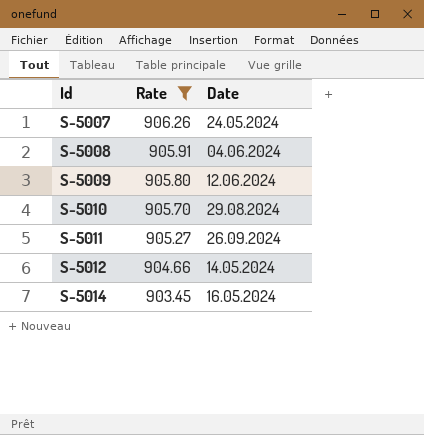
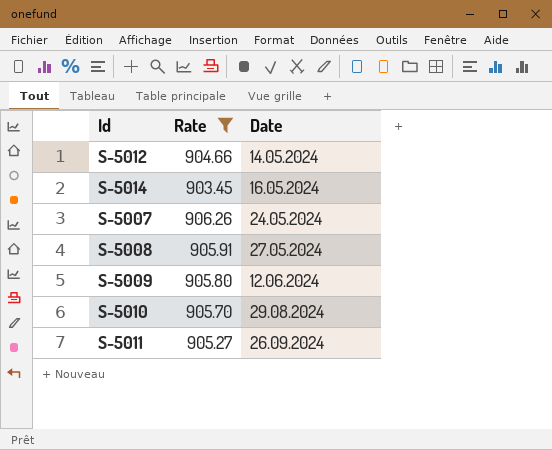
row order: Id ascending -> Date ascending
S-5008 | Date: 04.06.2024 -> 27.05.2024

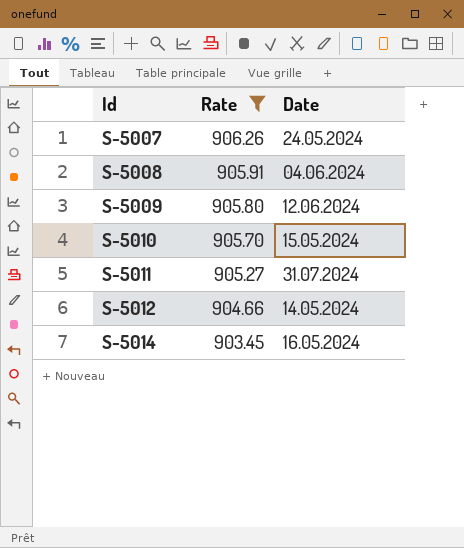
row order: Date ascending -> Id ascending
S-5008 | Date: 27.05.2024 -> 04.06.2024
S-5010 | Date: 29.08.2024 -> 15.05.2024
S-5011 | Date: 26.09.2024 -> 31.07.2024

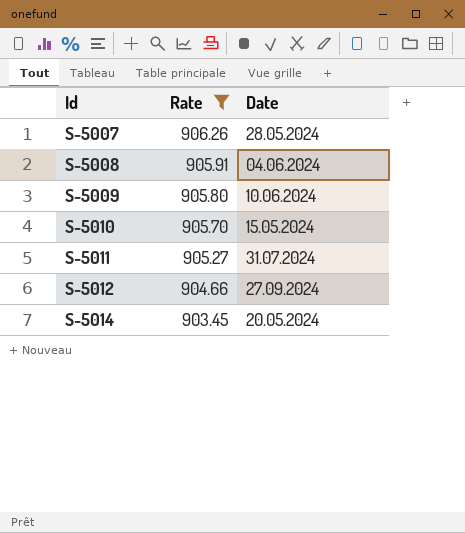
S-5007 | Date: 24.05.2024 -> 28.05.2024
S-5009 | Date: 12.06.2024 -> 10.06.2024
S-5012 | Date: 14.05.2024 -> 27.09.2024
S-5014 | Date: 16.05.2024 -> 20.05.2024

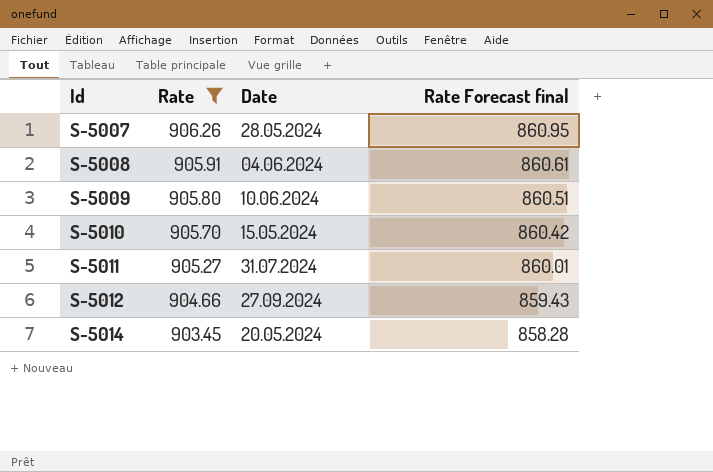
column Rate Forecast final | formula: none -> [Rate] * 0.95

